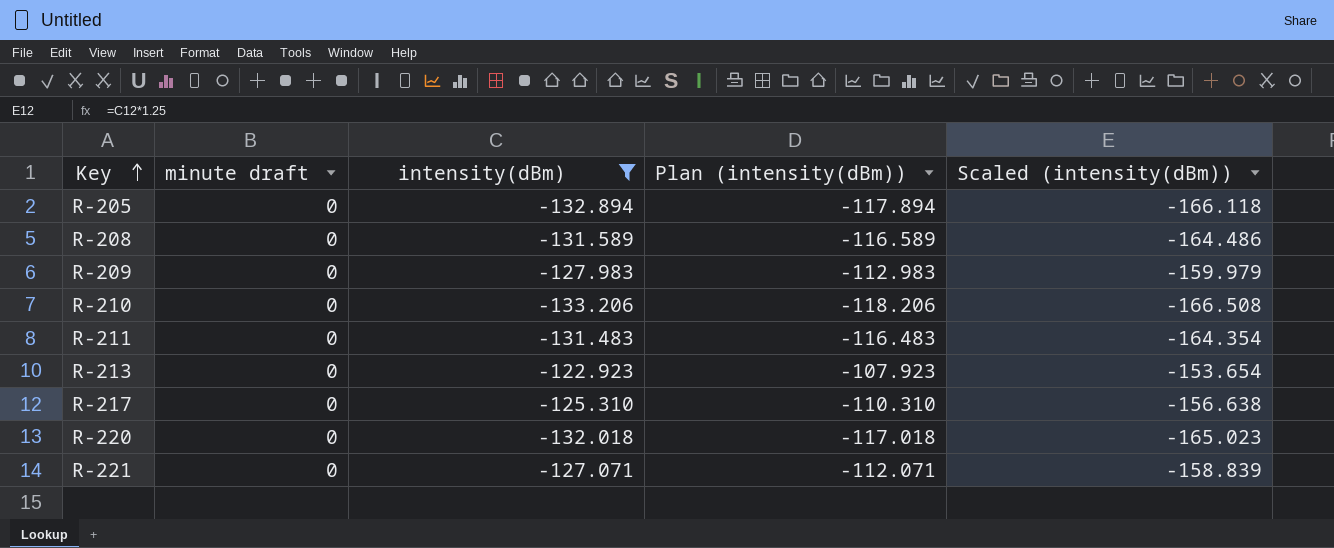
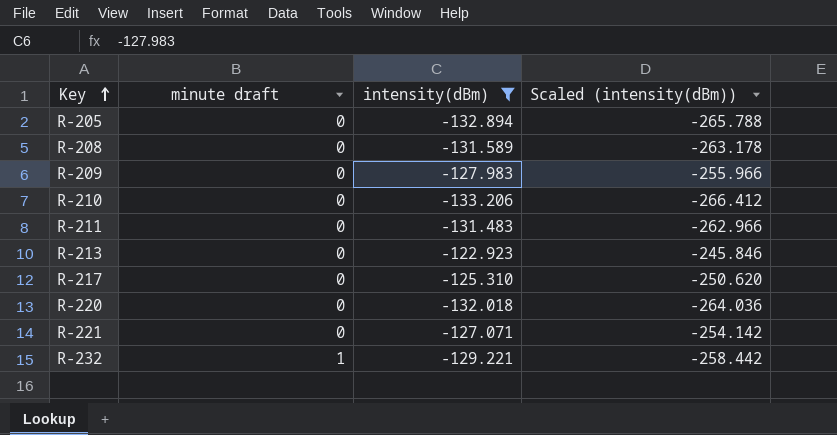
column Plan (intensity(dBm)) | formula: [intensity(dBm)] + 15 -> none
column Scaled (intensity(dBm)) | formula: [intensity(dBm)] * 1.25 -> [intensity(dBm)] * 2
row R-232: none -> 1 | -129.221 | -258.442

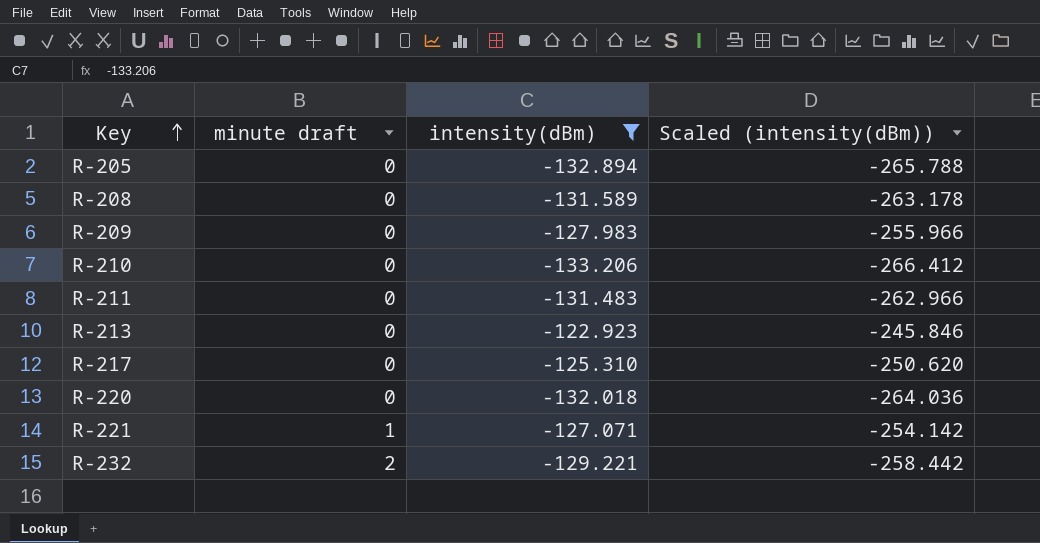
R-221 | minute draft: 0 -> 1
R-232 | minute draft: 1 -> 2

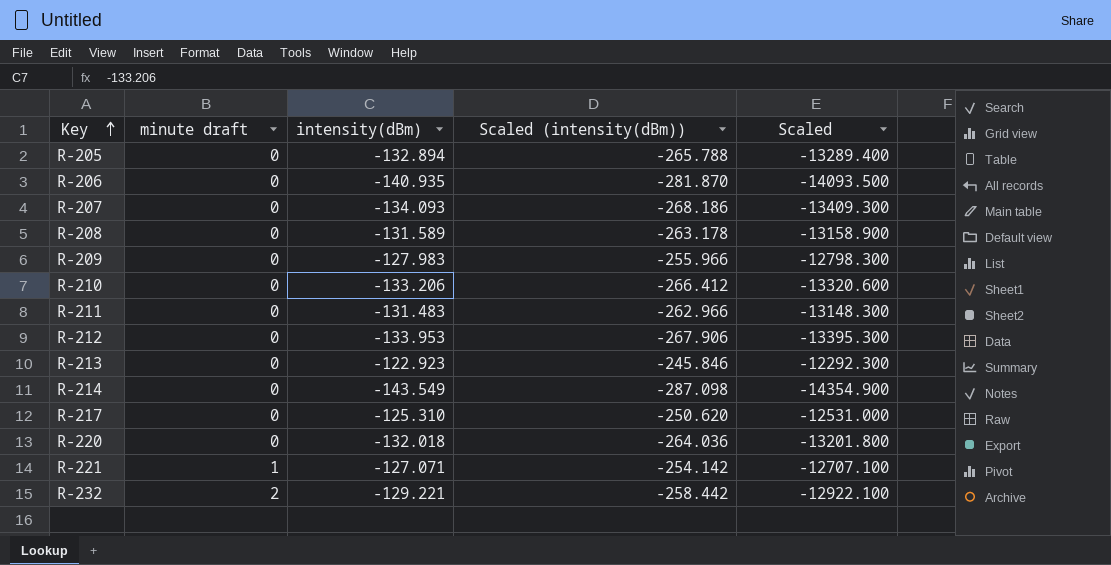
filter: intensity(dBm) >= -133.206 -> none
column Scaled | formula: none -> [intensity(dBm)] * 100

